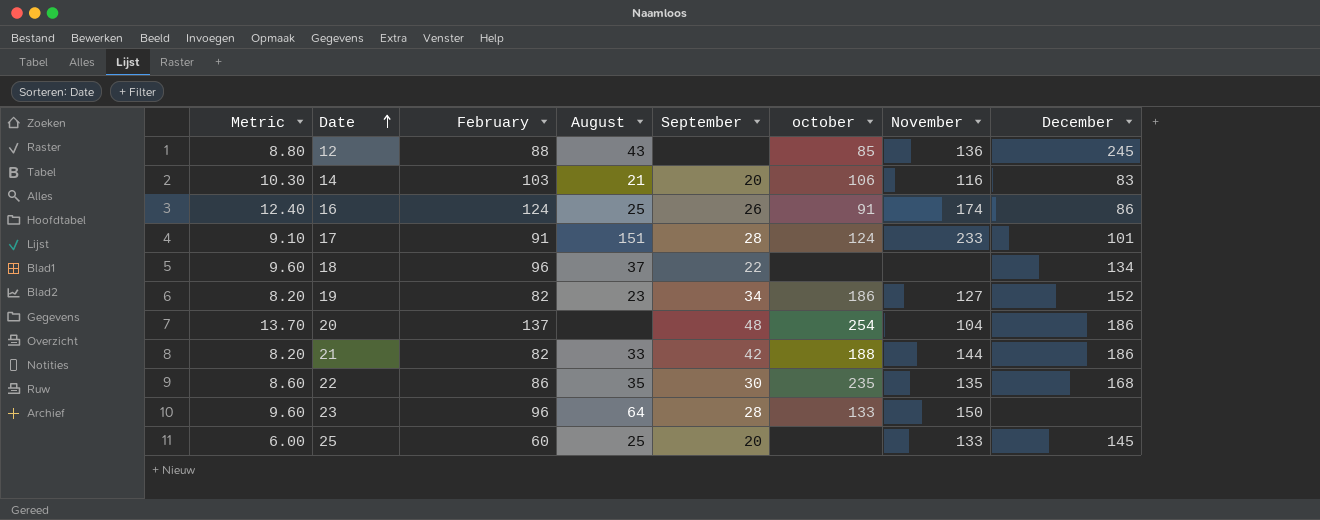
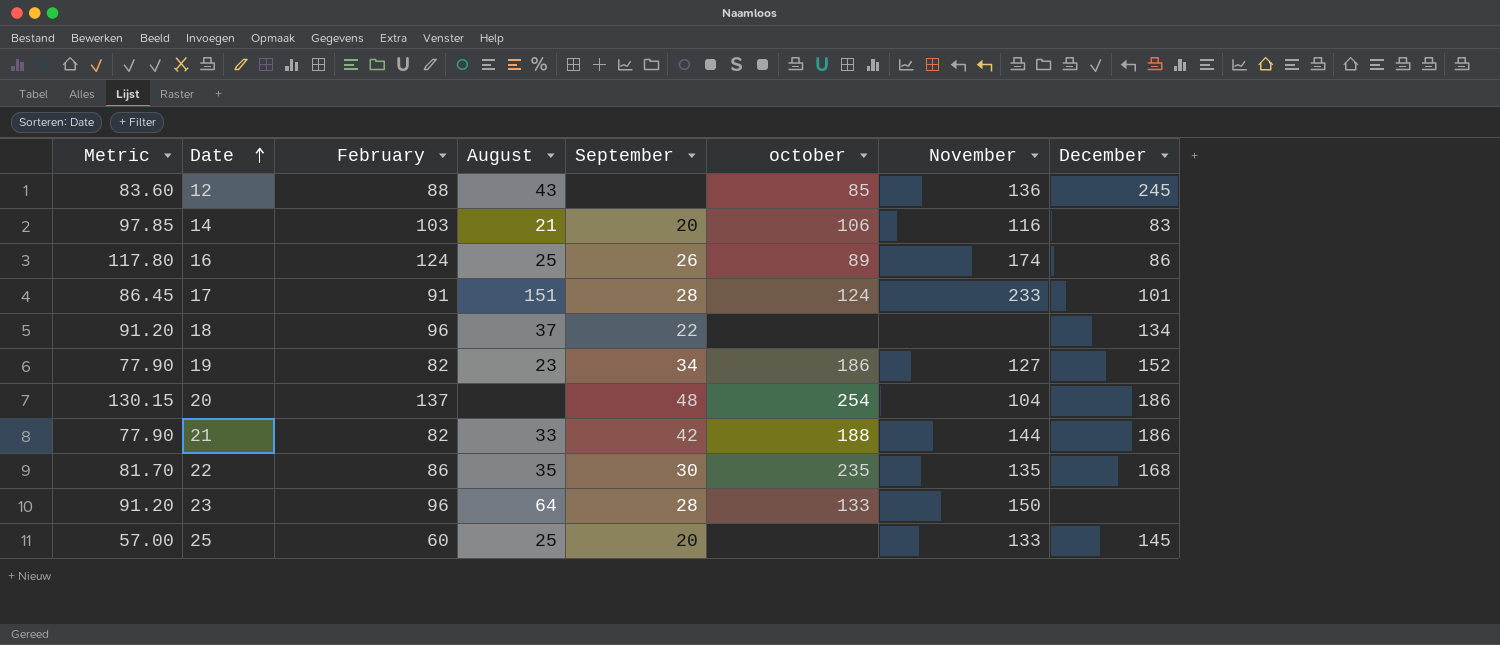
column Metric | formula: [February] * 0.1 -> [February] * 0.95
16 | october: 91 -> 89

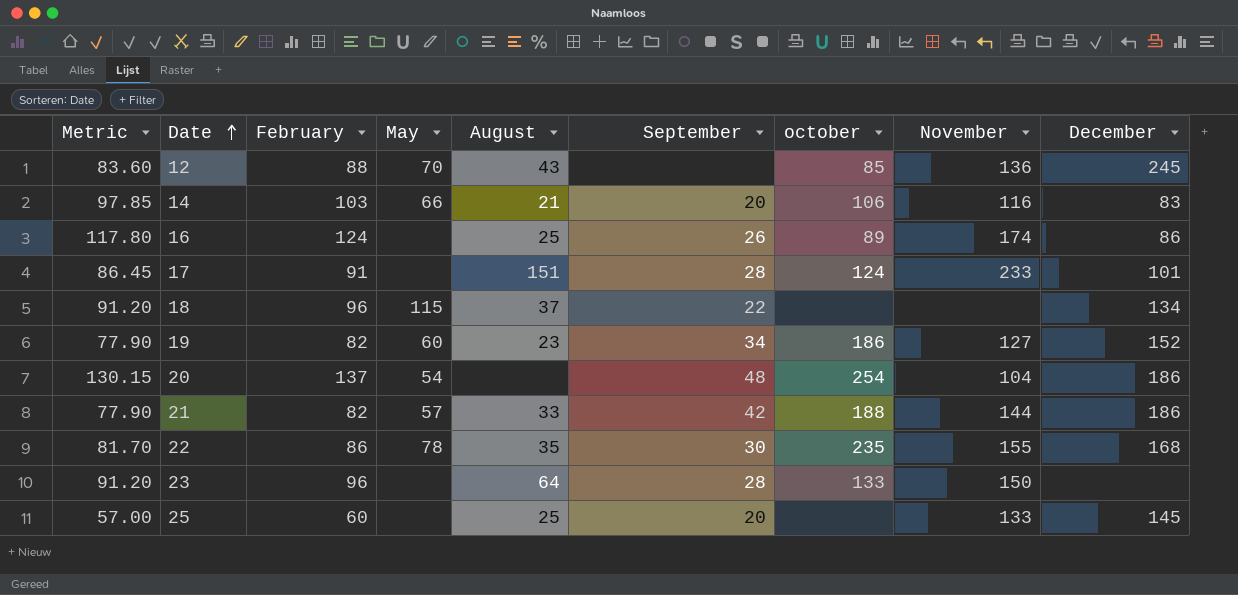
column May | position: none -> 4
22 | November: 135 -> 155

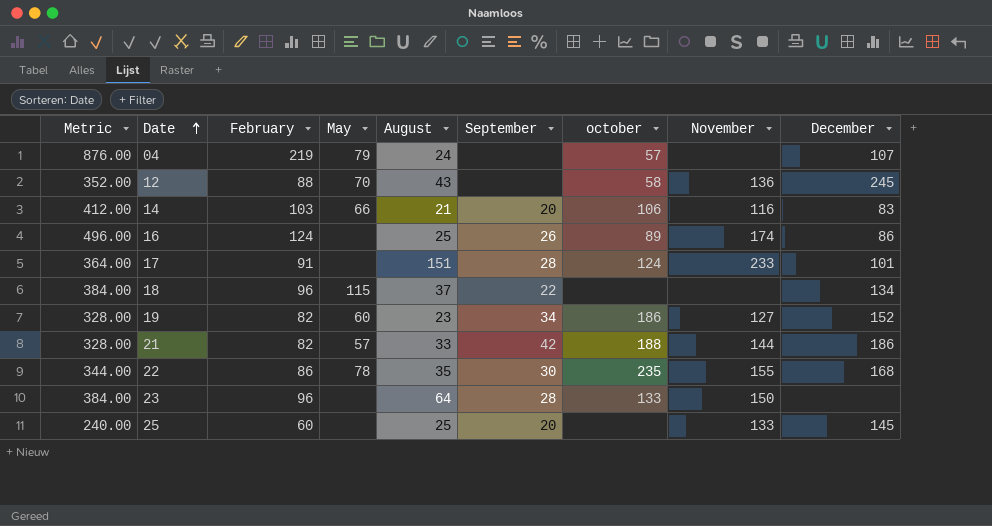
column Metric | formula: [February] * 0.95 -> [February] * 4
row 20: 130.15 | 137 | 54 | none | 48 | 254 | 104 | 186 -> none
row 04: none -> 876.00 | 219 | 79 | 24 | none | 57 | none | 107
12 | october: 85 -> 58

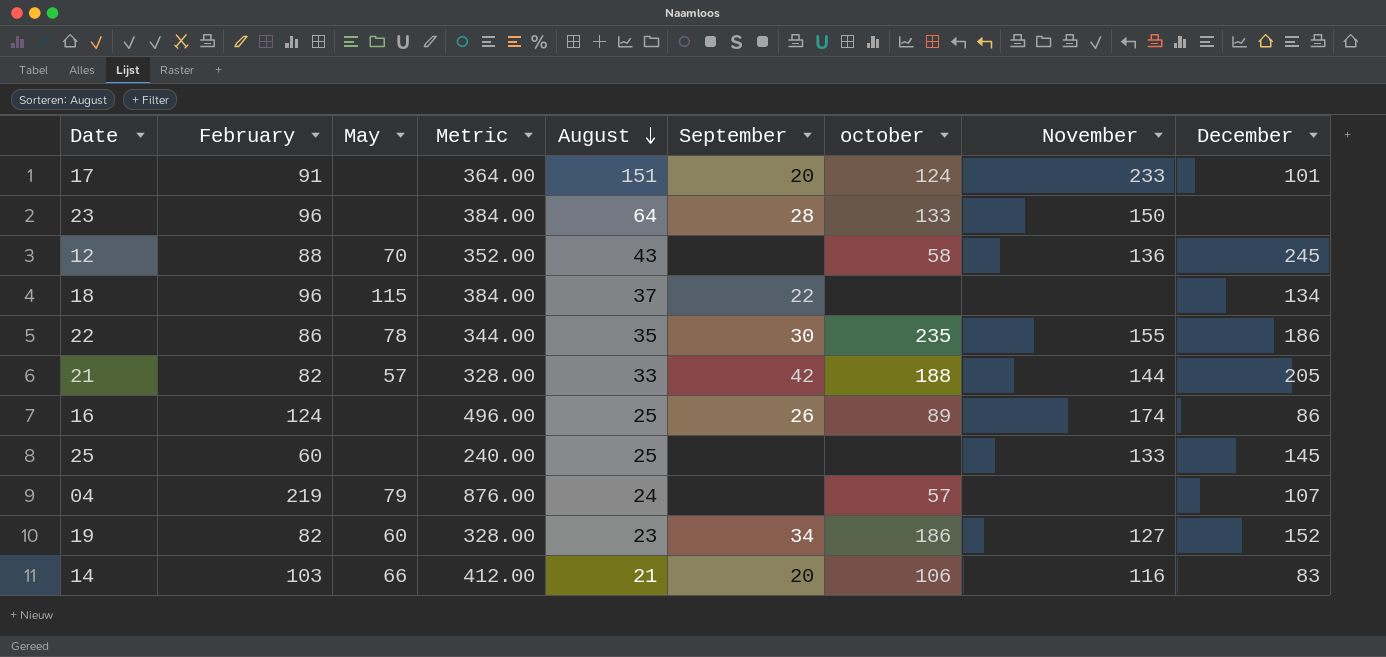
row order: Date ascending -> August descending
column Metric | position: 1 -> 4
17 | September: 28 -> 20
22 | December: 168 -> 186
21 | December: 186 -> 205
25 | September: 20 -> none

